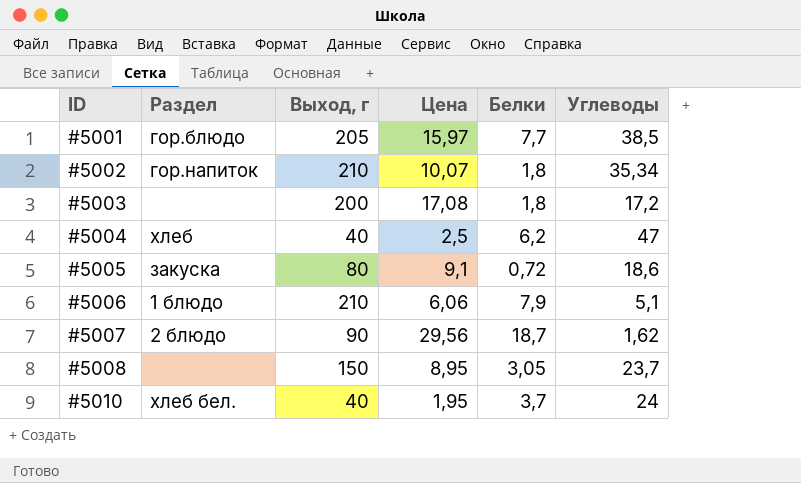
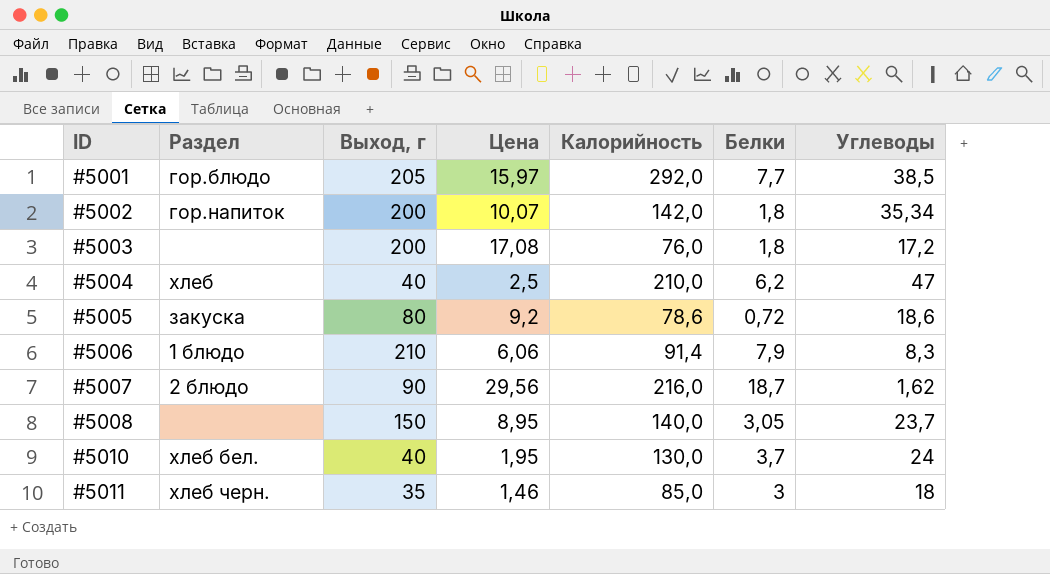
column Калорийность | position: none -> 5
#5002 | Выход, г: 210 -> 200
#5005 | Цена: 9,1 -> 9,2
#5006 | Углеводы: 5,1 -> 8,3
row #5011: none -> хлеб черн. | 35 | 1,46 | 85,0 | 3 | 18

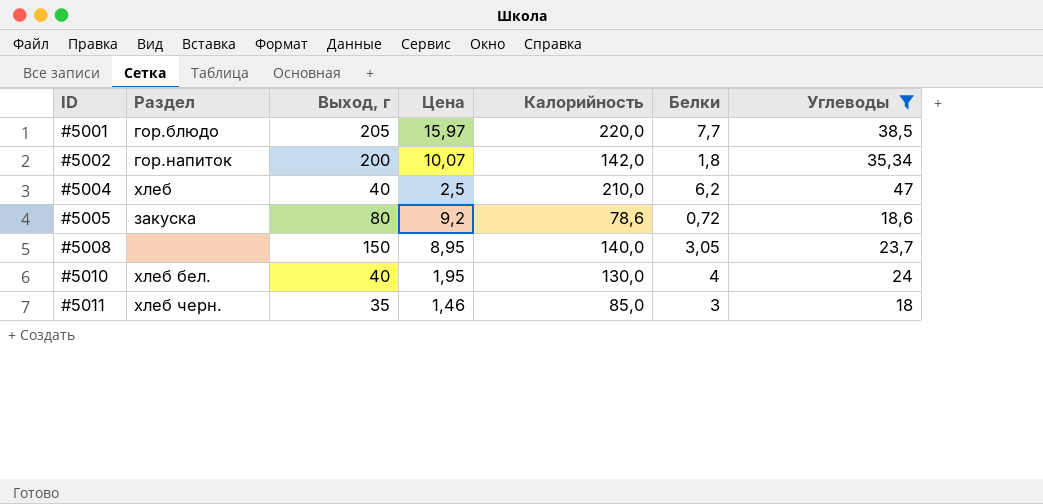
filter: none -> Углеводы >= 18
#5001 | Калорийность: 292,0 -> 220,0
#5010 | Белки: 3,7 -> 4

